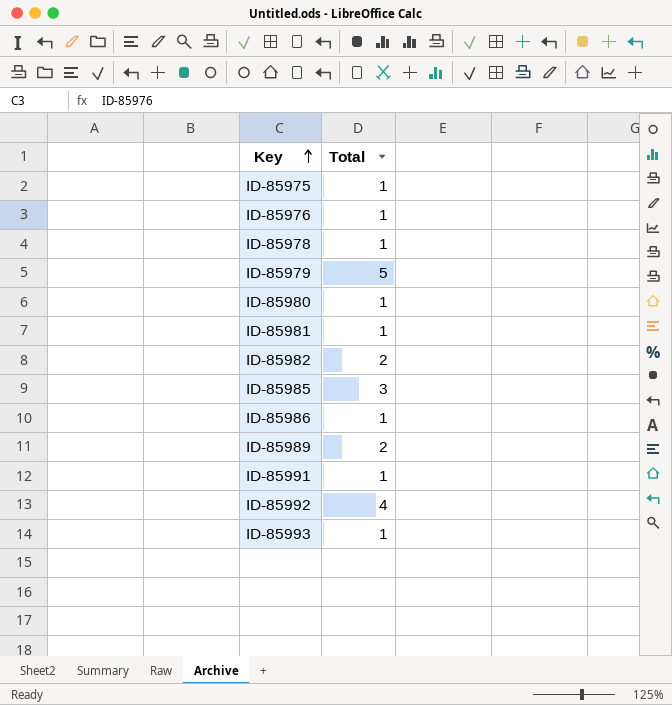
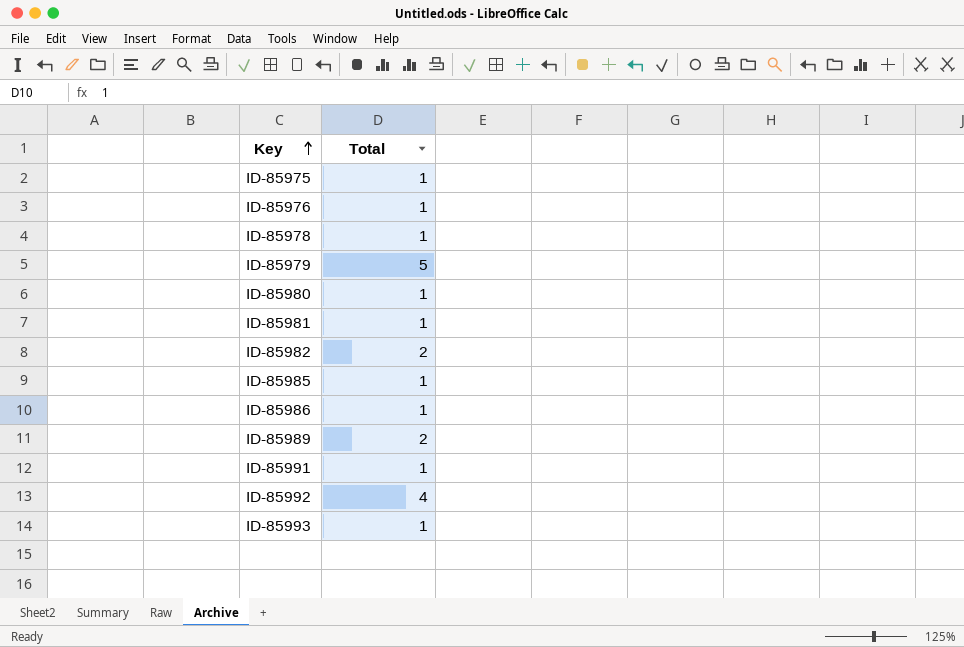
ID-85985 | Total: 3 -> 1

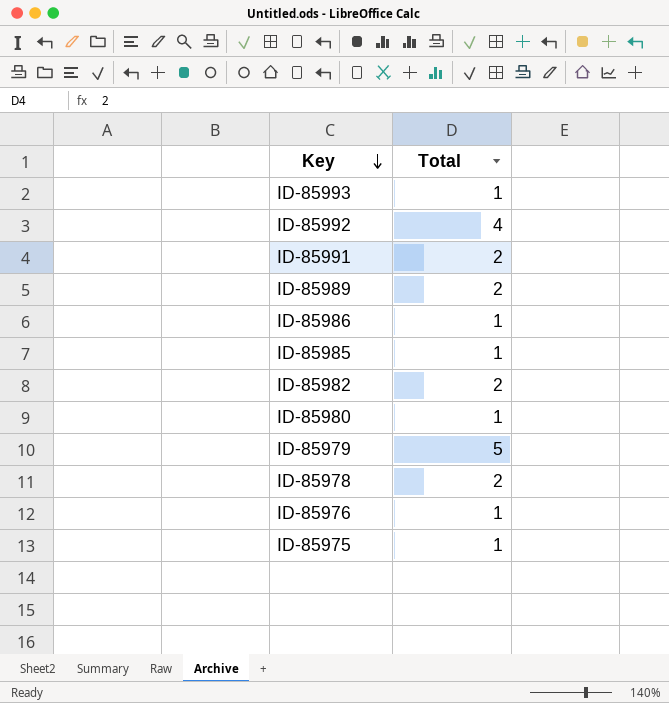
row order: Key ascending -> Key descending
row ID-85981: 1 -> none
ID-85991 | Total: 1 -> 2
ID-85978 | Total: 1 -> 2

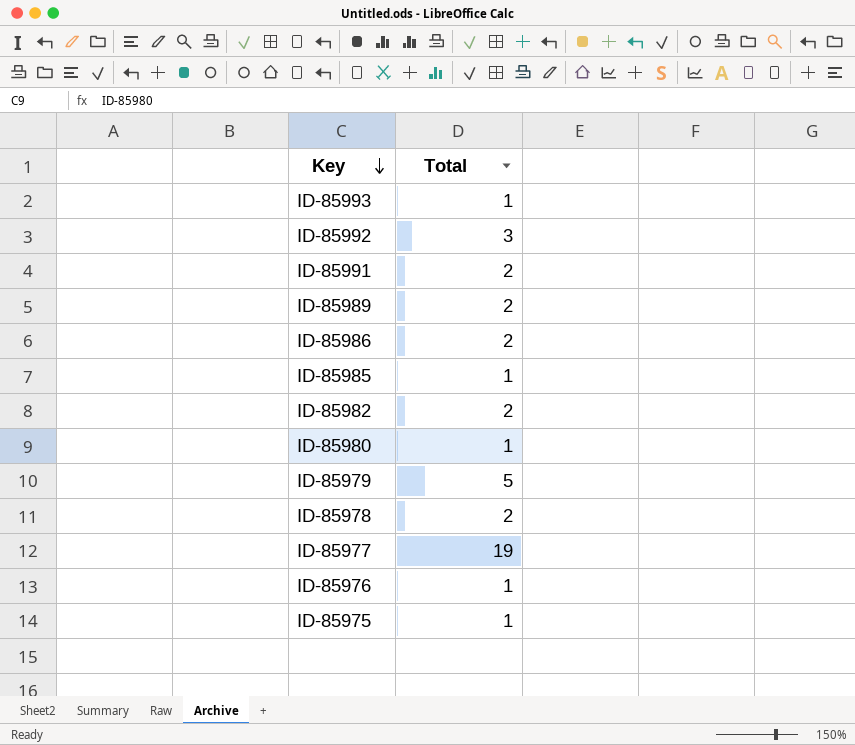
ID-85992 | Total: 4 -> 3
ID-85986 | Total: 1 -> 2
row ID-85977: none -> 19

